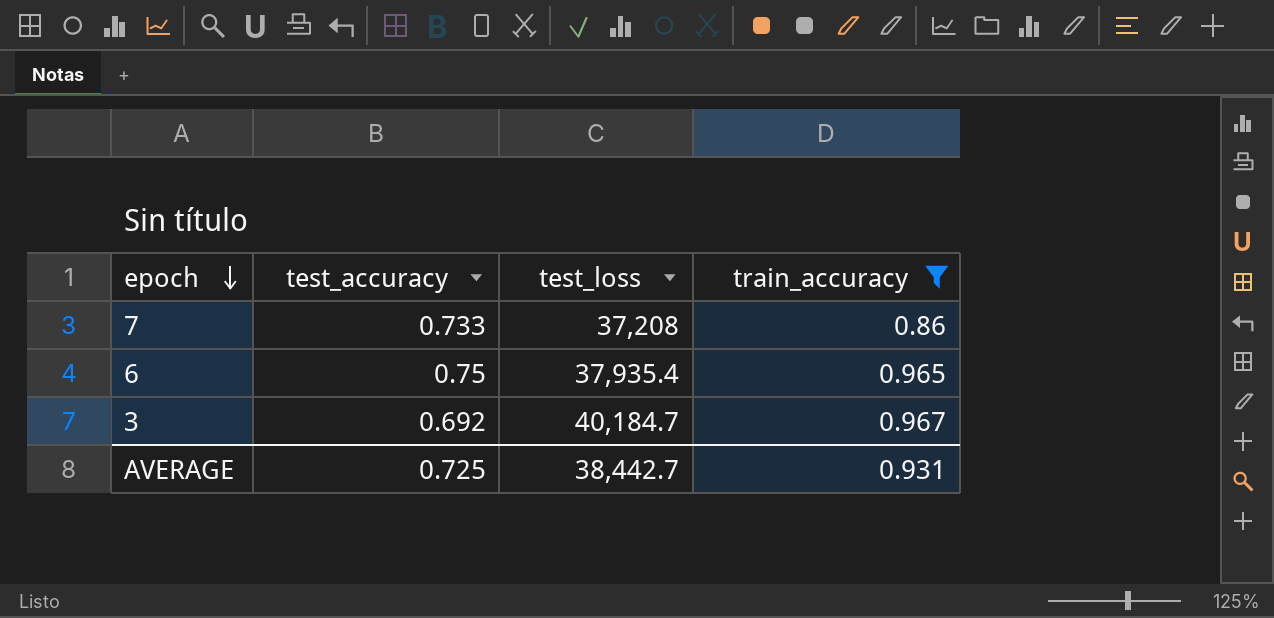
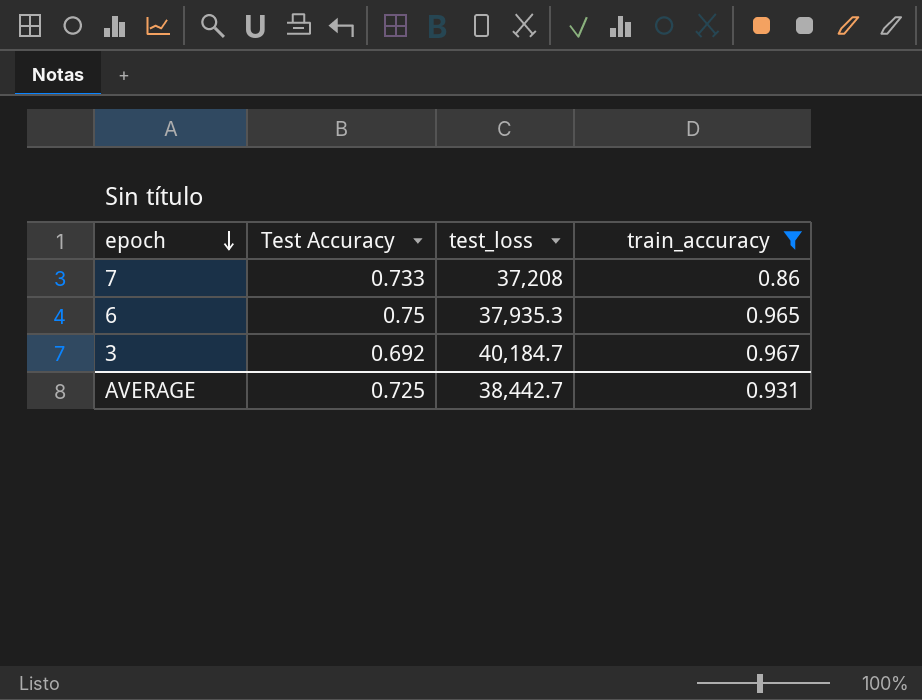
column name: test_accuracy -> Test Accuracy
6 | test_loss: 37,935.4 -> 37,935.3

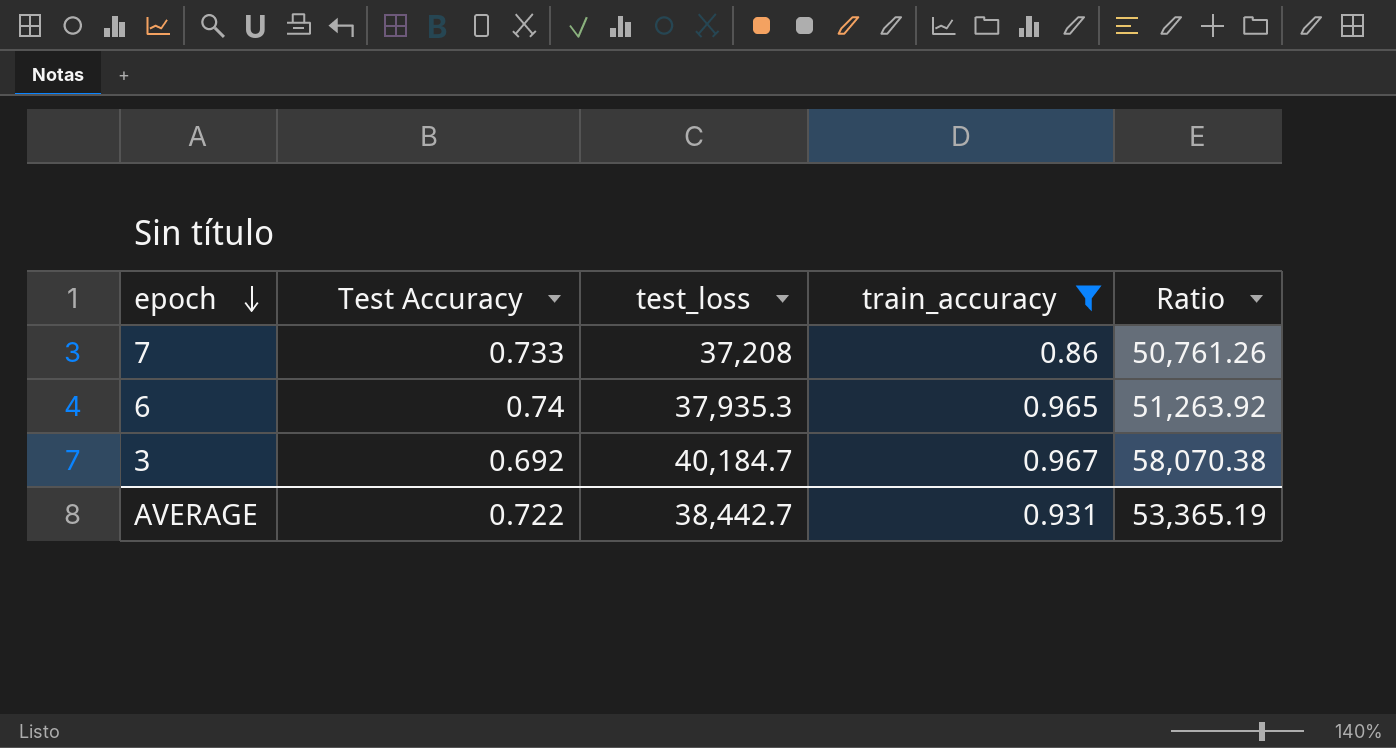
column Ratio | formula: none -> [test_loss] / [Test Accuracy]
6 | Test Accuracy: 0.75 -> 0.74
AVERAGE | Test Accuracy: 0.725 -> 0.722

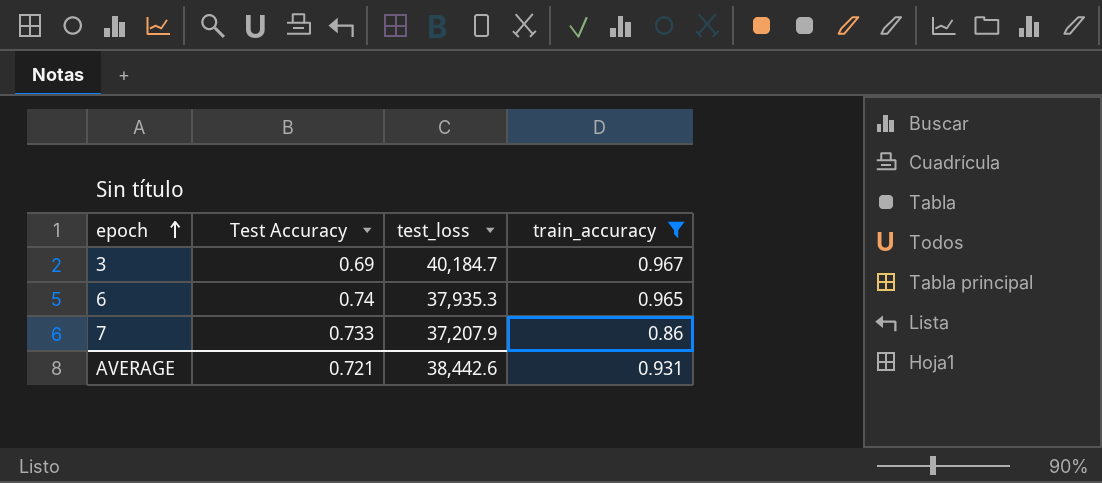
row order: epoch descending -> epoch ascending
column Ratio | formula: [test_loss] / [Test Accuracy] -> none
3 | Test Accuracy: 0.692 -> 0.69
7 | test_loss: 37,208 -> 37,207.9
AVERAGE | Test Accuracy: 0.722 -> 0.721
AVERAGE | test_loss: 38,442.7 -> 38,442.6

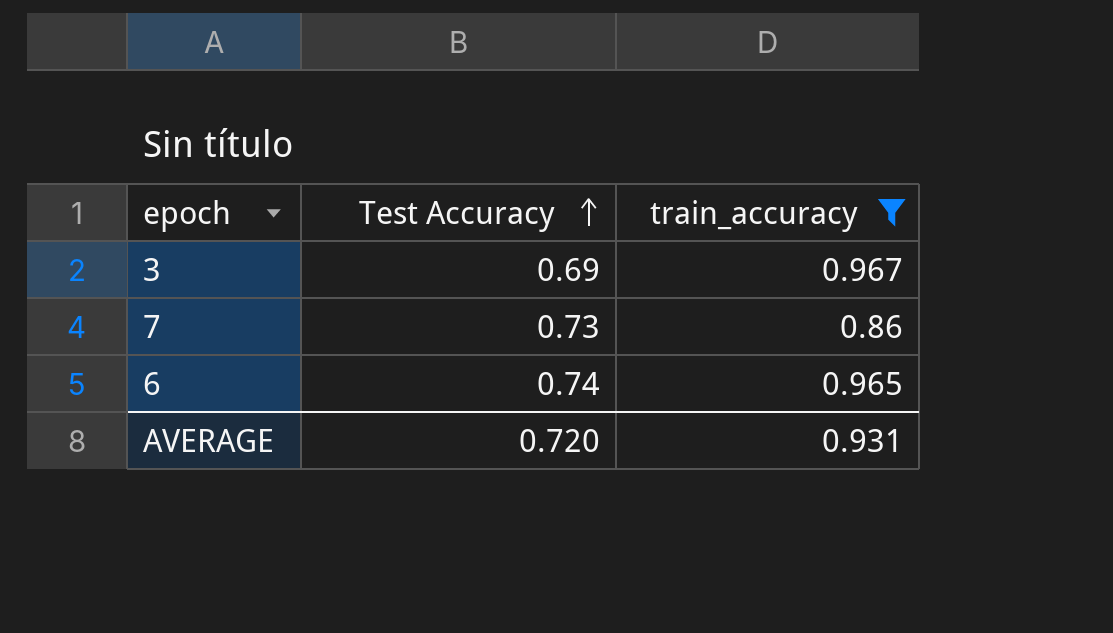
row order: epoch ascending -> Test Accuracy ascending
column test_loss | position: 3 -> none
7 | Test Accuracy: 0.733 -> 0.73
AVERAGE | Test Accuracy: 0.721 -> 0.720

